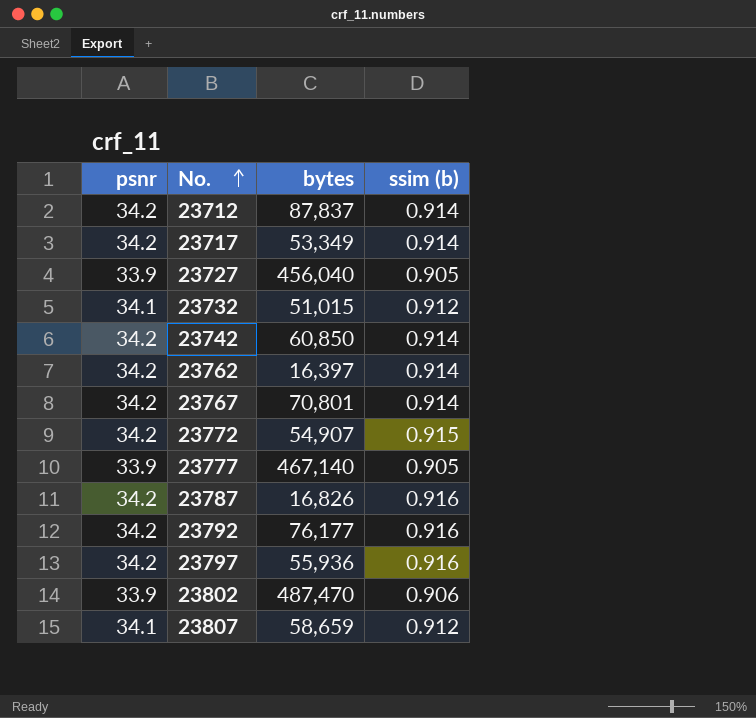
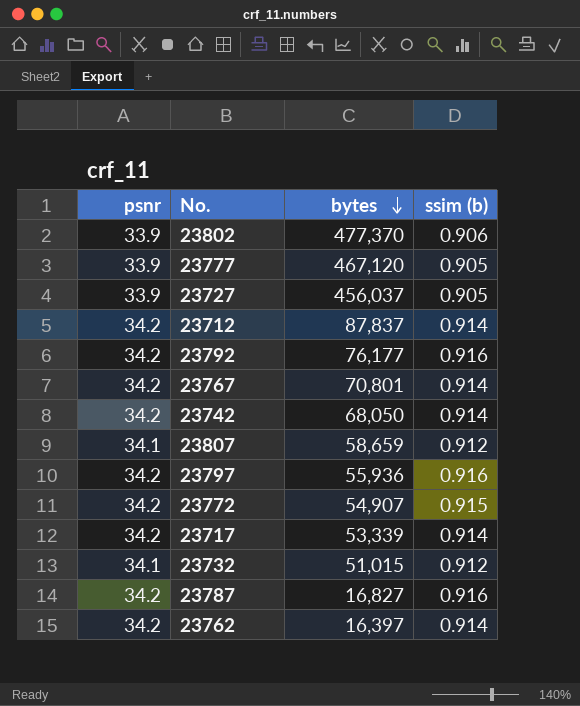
row order: No. ascending -> bytes descending
23802 | bytes: 487,470 -> 477,370
23777 | bytes: 467,140 -> 467,120
23727 | bytes: 456,040 -> 456,037
23742 | bytes: 60,850 -> 68,050
23717 | bytes: 53,349 -> 53,339
23787 | bytes: 16,826 -> 16,827

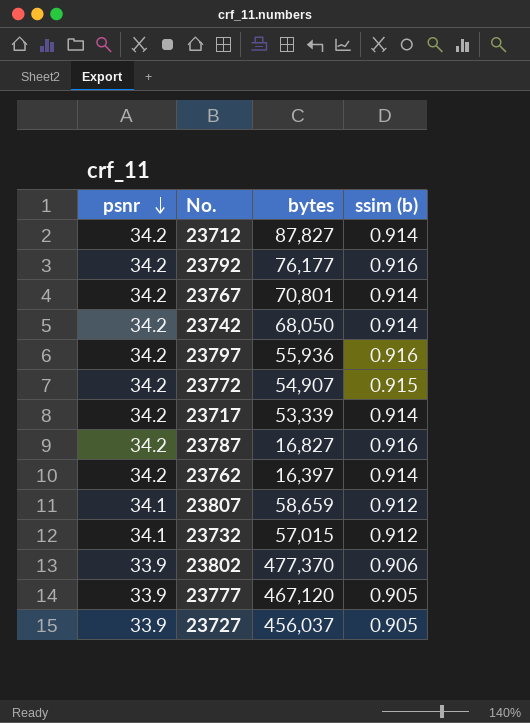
row order: bytes descending -> psnr descending
23712 | bytes: 87,837 -> 87,827
23732 | bytes: 51,015 -> 57,015

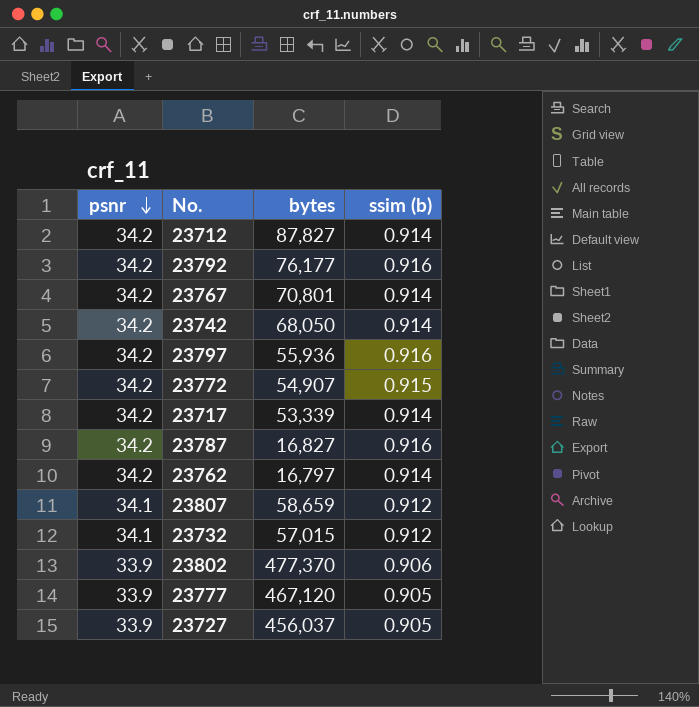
23762 | bytes: 16,397 -> 16,797

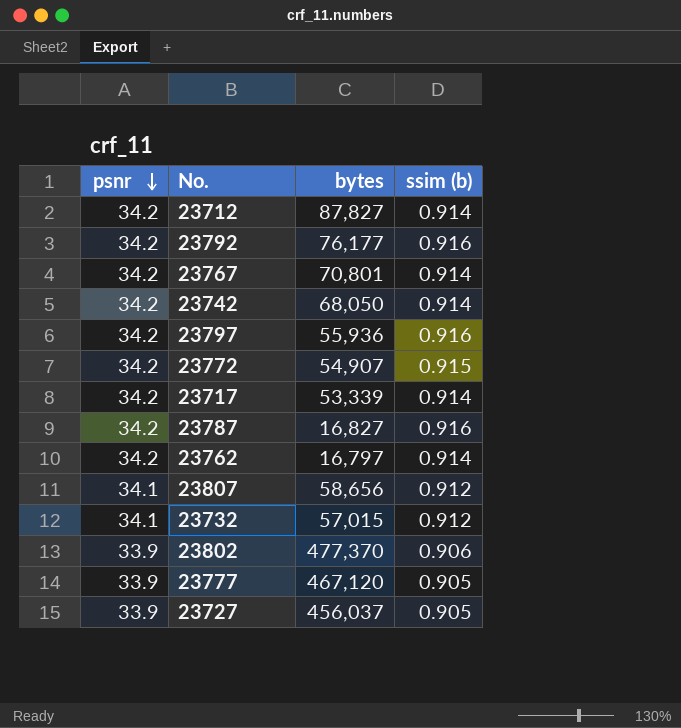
23807 | bytes: 58,659 -> 58,656

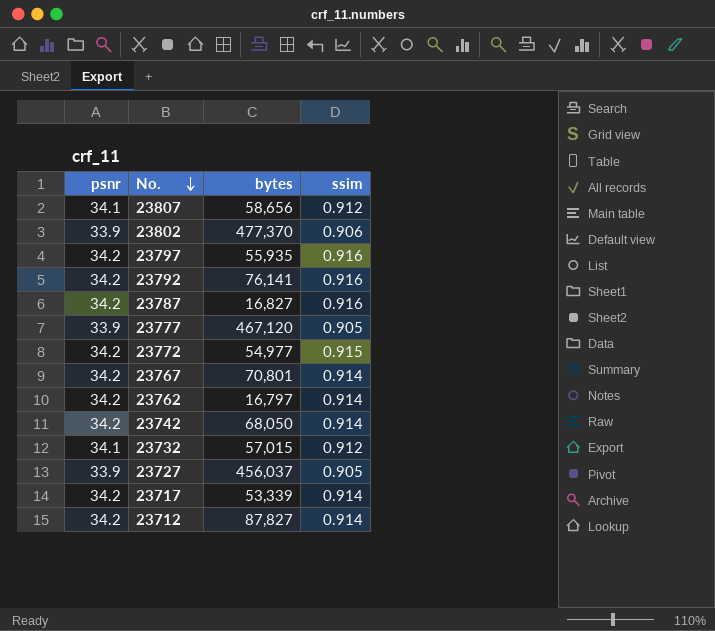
row order: psnr descending -> No. descending
column name: ssim (b) -> ssim
23797 | bytes: 55,936 -> 55,935
23792 | bytes: 76,177 -> 76,141
23772 | bytes: 54,907 -> 54,977

